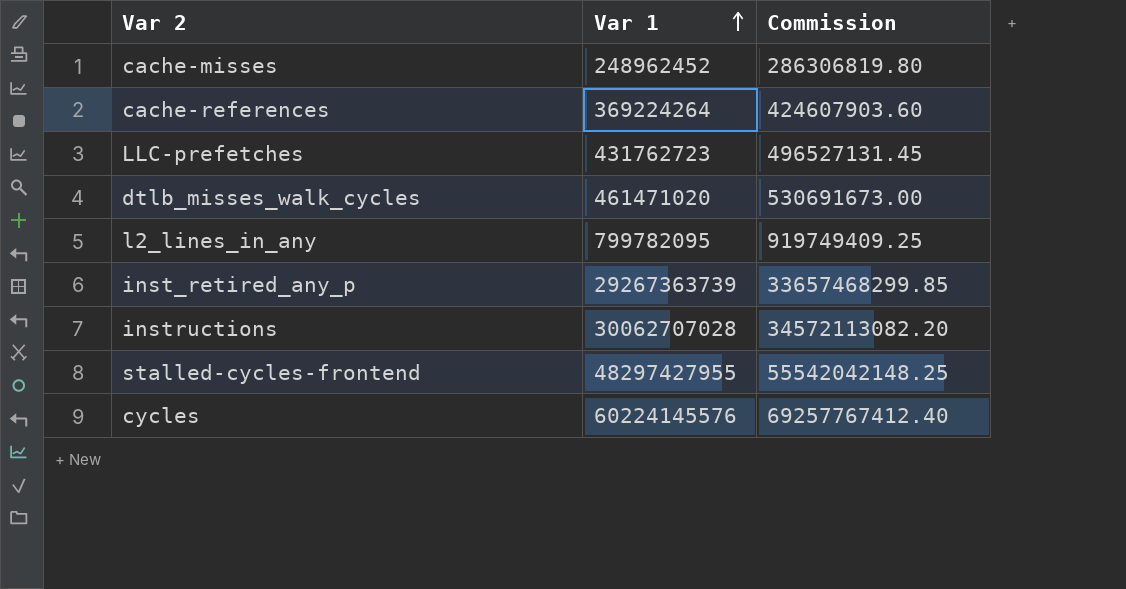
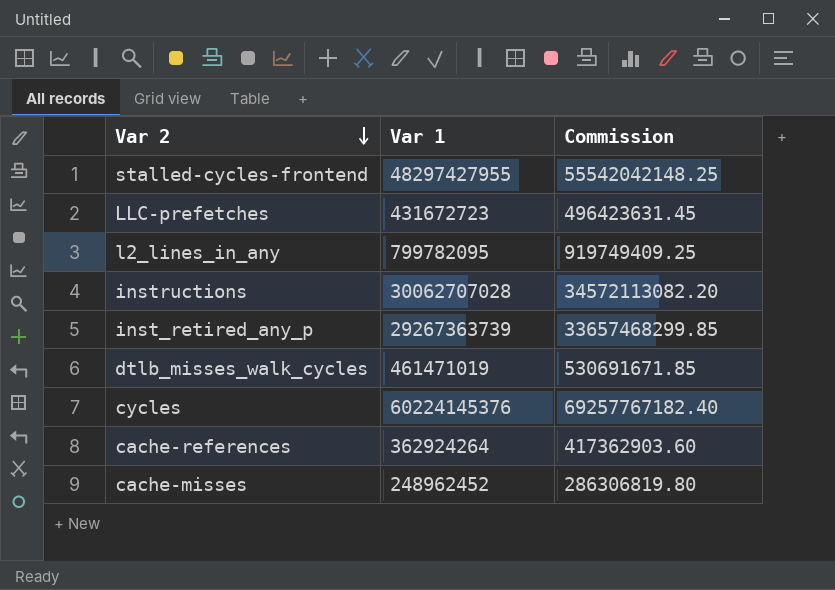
row order: Var 1 ascending -> Var 2 descending
LLC-prefetches | Var 1: 431762723 -> 431672723
LLC-prefetches | Commission: 496527131.45 -> 496423631.45
dtlb_misses_walk_cycles | Var 1: 461471020 -> 461471019
dtlb_misses_walk_cycles | Commission: 530691673.00 -> 530691671.85
cycles | Var 1: 60224145576 -> 60224145376
cycles | Commission: 69257767412.40 -> 69257767182.40
cache-references | Var 1: 369224264 -> 362924264
cache-references | Commission: 424607903.60 -> 417362903.60

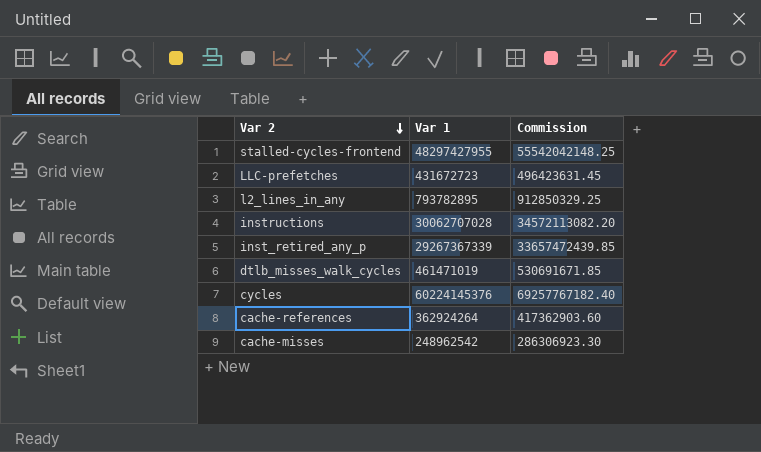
l2_lines_in_any | Var 1: 799782095 -> 793782895
l2_lines_in_any | Commission: 919749409.25 -> 912850329.25
inst_retired_any_p | Var 1: 29267363739 -> 29267367339
inst_retired_any_p | Commission: 33657468299.85 -> 33657472439.85
cache-misses | Var 1: 248962452 -> 248962542
cache-misses | Commission: 286306819.80 -> 286306923.30

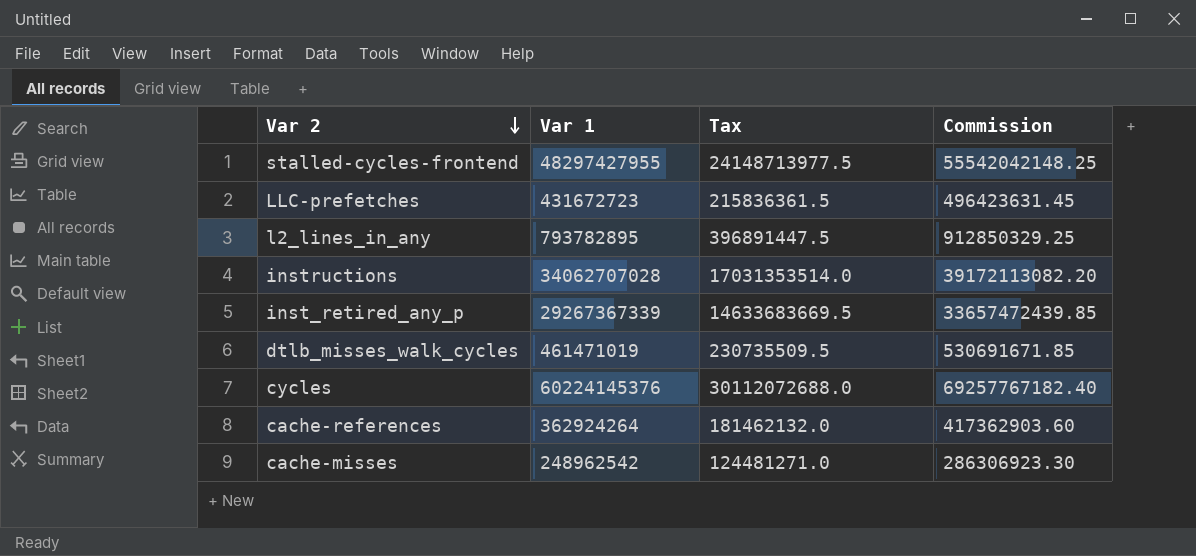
column Tax | formula: none -> [Var 1] * 0.5
instructions | Var 1: 30062707028 -> 34062707028
instructions | Commission: 34572113082.20 -> 39172113082.20

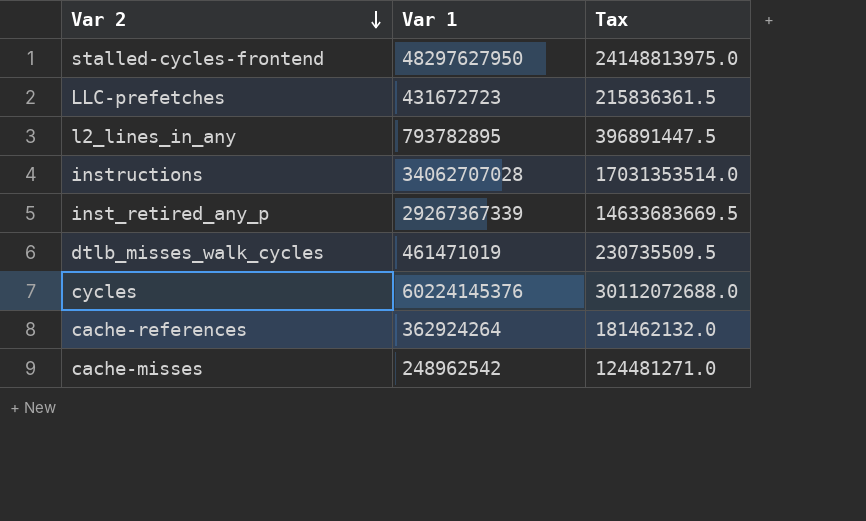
column Commission | formula: [Var 1] * 1.15 -> none
stalled-cycles-frontend | Var 1: 48297427955 -> 48297627950
stalled-cycles-frontend | Tax: 24148713977.5 -> 24148813975.0

